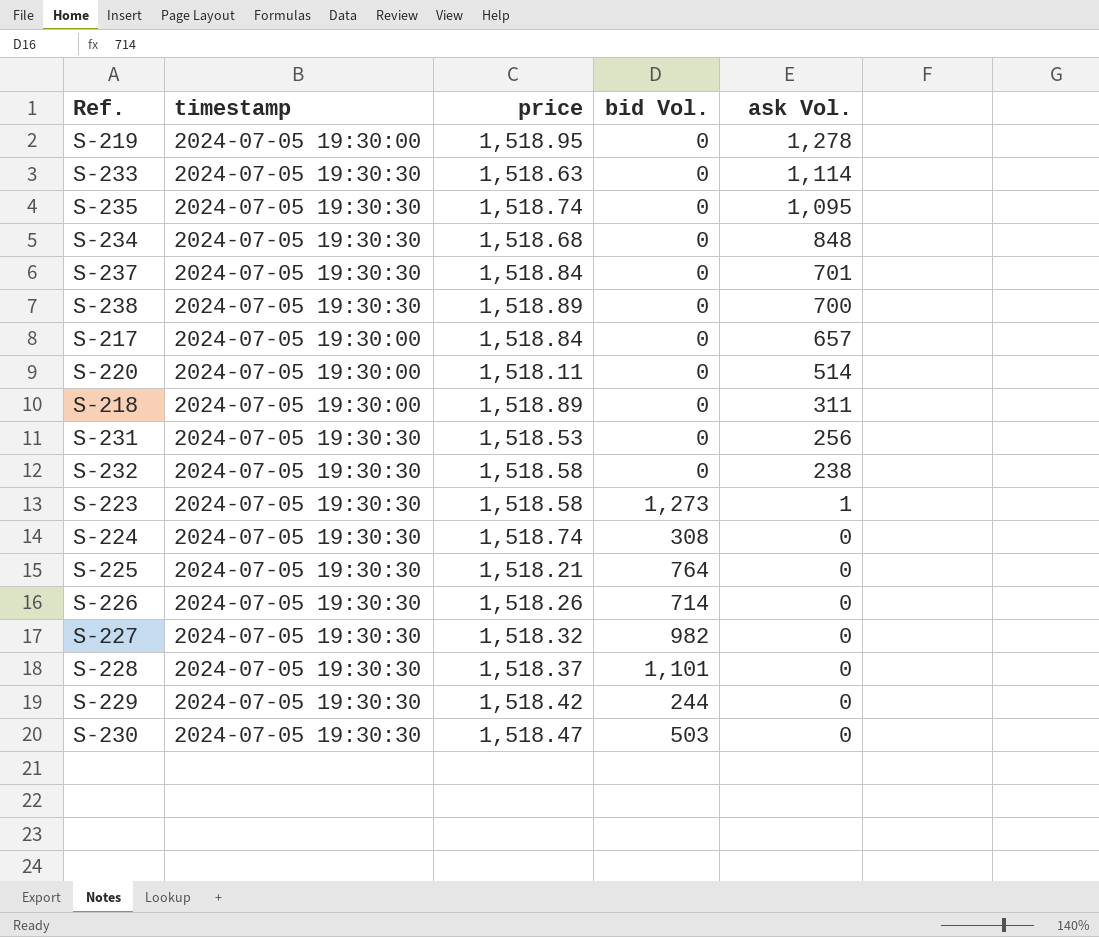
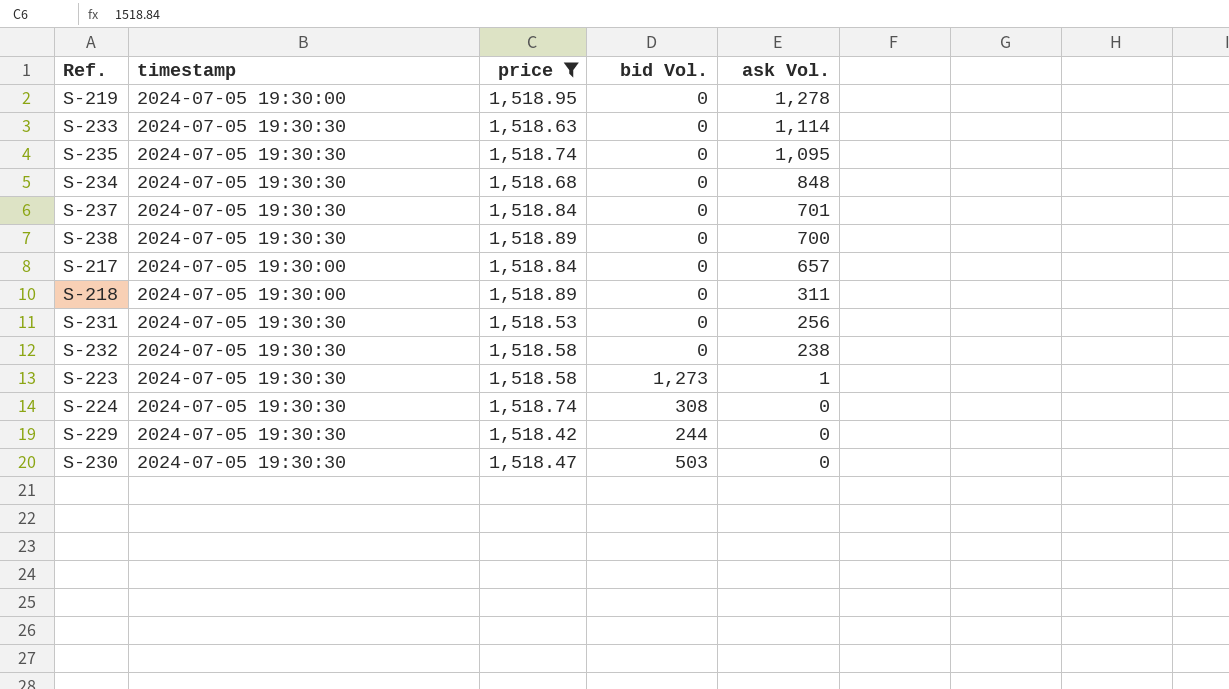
filter: none -> price >= 1,518.42

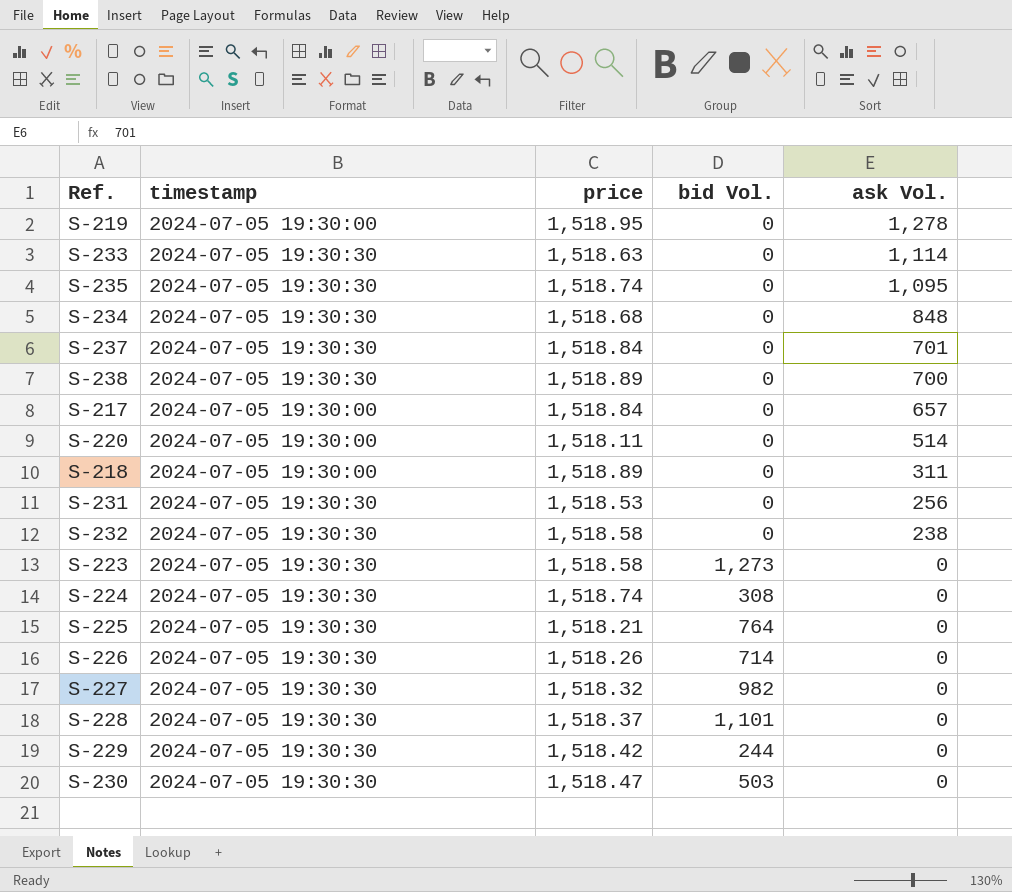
filter: price >= 1,518.42 -> none
S-223 | ask Vol.: 1 -> 0

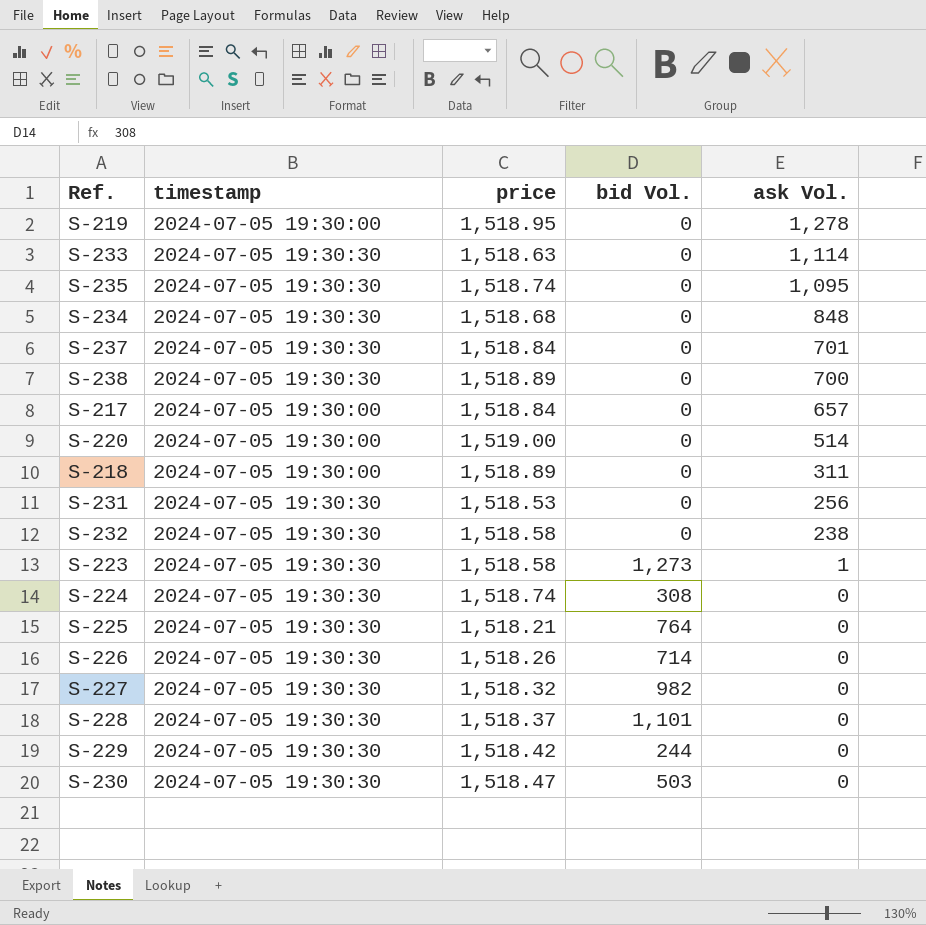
S-220 | price: 1,518.11 -> 1,519.00
S-223 | ask Vol.: 0 -> 1

